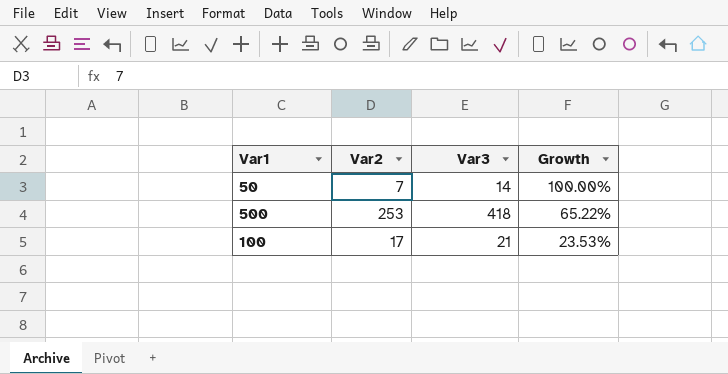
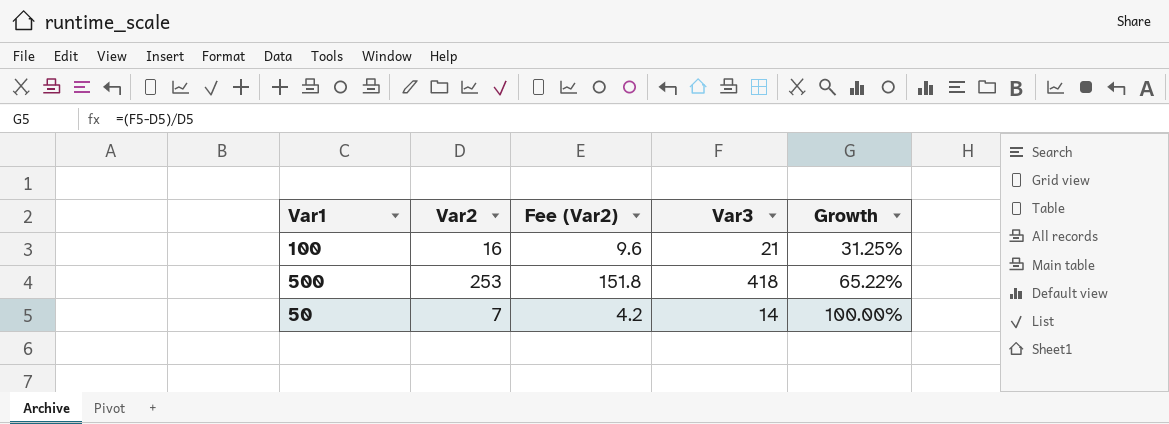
row order: Growth descending -> Growth ascending
column Fee (Var2) | formula: none -> [Var2] * 0.6
100 | Var2: 17 -> 16
100 | Growth: 23.53% -> 31.25%

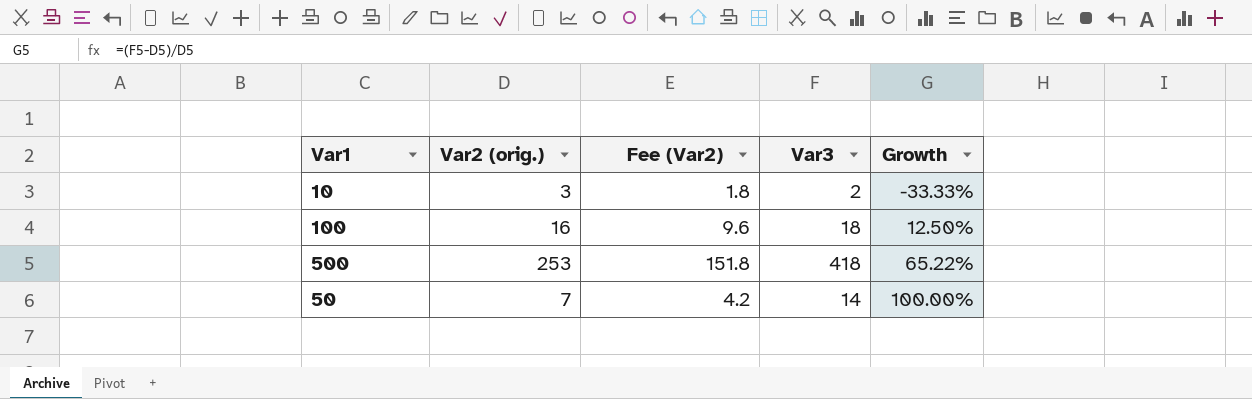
column name: Var2 -> Var2 (orig.)
row 10: none -> 3 | 1.8 | 2 | -33.33%
100 | Var3: 21 -> 18
100 | Growth: 31.25% -> 12.50%

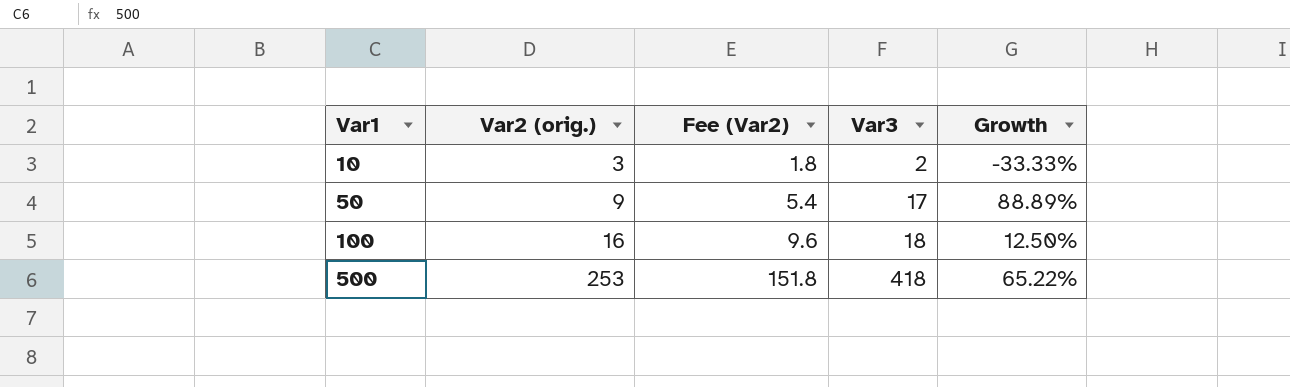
row order: Growth ascending -> Var1 ascending
50 | Var2 (orig.): 7 -> 9
50 | Fee (Var2): 4.2 -> 5.4
50 | Var3: 14 -> 17
50 | Growth: 100.00% -> 88.89%

